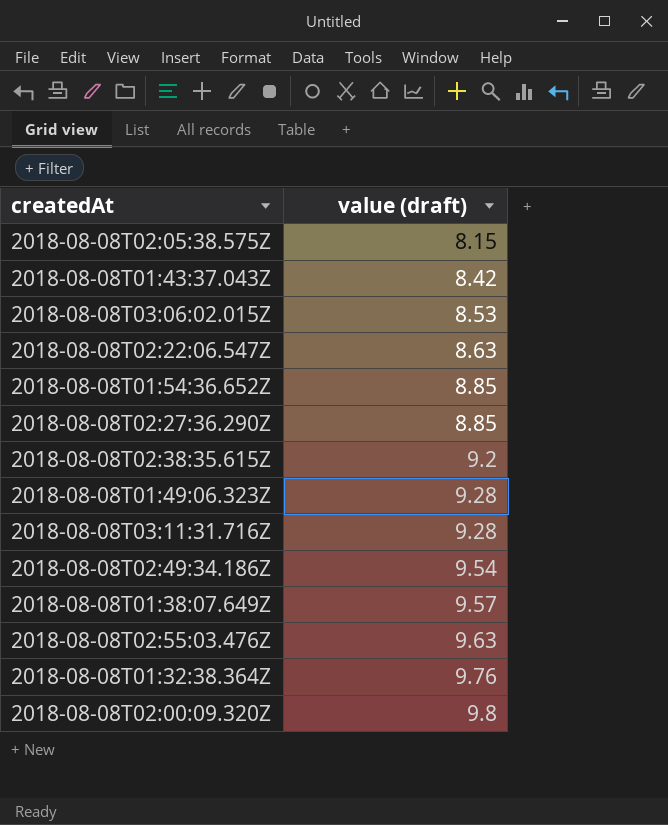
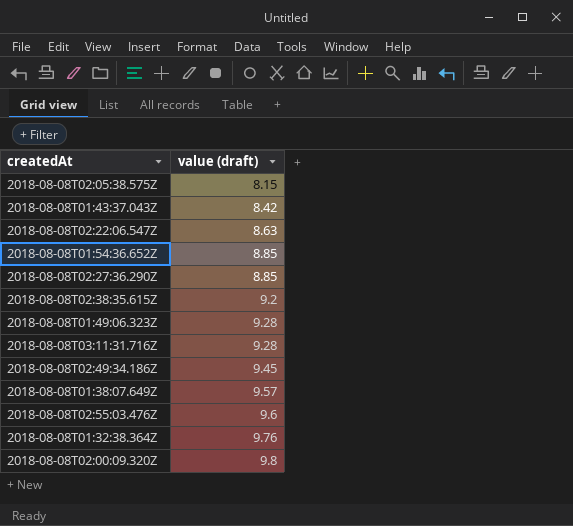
row 2018-08-08T03:06:02.015Z: 8.53 -> none
2018-08-08T02:49:34.186Z | value (draft): 9.54 -> 9.45
2018-08-08T02:55:03.476Z | value (draft): 9.63 -> 9.6

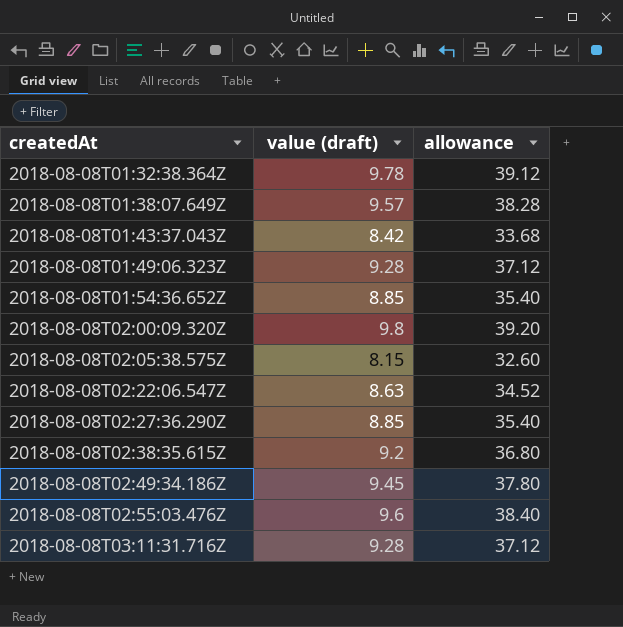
row order: value (draft) ascending -> createdAt ascending
column allowance | formula: none -> [value (draft)] * 4
2018-08-08T01:32:38.364Z | value (draft): 9.76 -> 9.78

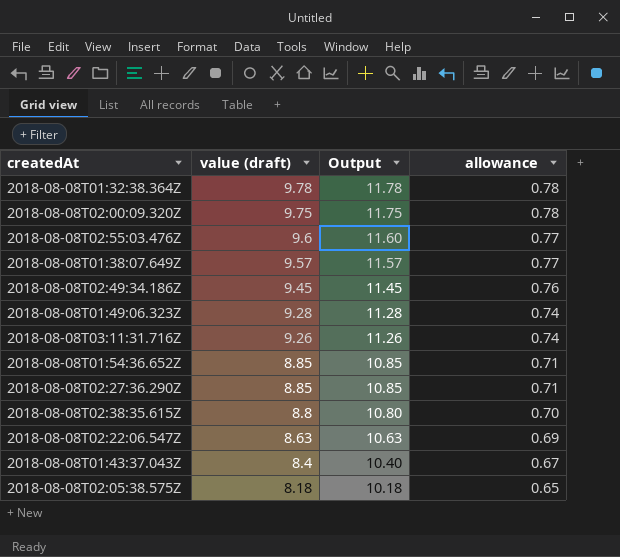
row order: createdAt ascending -> value (draft) descending
column Output | formula: none -> [value (draft)] + 2
column allowance | formula: [value (draft)] * 4 -> [value (draft)] * 0.08
2018-08-08T02:00:09.320Z | value (draft): 9.8 -> 9.75
2018-08-08T03:11:31.716Z | value (draft): 9.28 -> 9.26
2018-08-08T02:38:35.615Z | value (draft): 9.2 -> 8.8
2018-08-08T01:43:37.043Z | value (draft): 8.42 -> 8.4
2018-08-08T02:05:38.575Z | value (draft): 8.15 -> 8.18

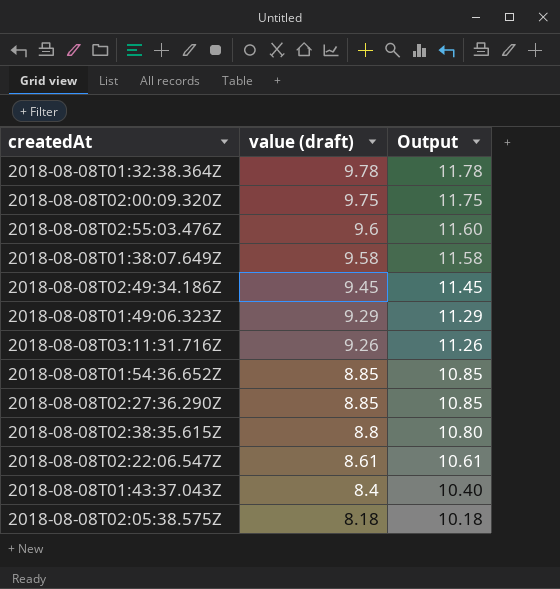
column allowance | formula: [value (draft)] * 0.08 -> none
2018-08-08T01:38:07.649Z | value (draft): 9.57 -> 9.58
2018-08-08T01:38:07.649Z | Output: 11.57 -> 11.58
2018-08-08T01:49:06.323Z | value (draft): 9.28 -> 9.29
2018-08-08T01:49:06.323Z | Output: 11.28 -> 11.29
2018-08-08T02:22:06.547Z | value (draft): 8.63 -> 8.61
2018-08-08T02:22:06.547Z | Output: 10.63 -> 10.61

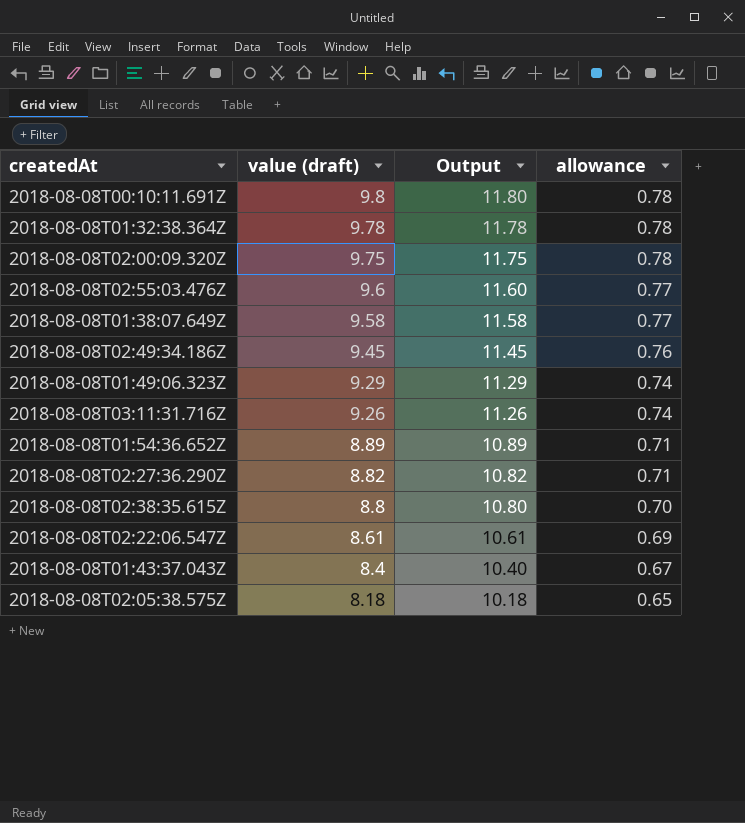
column allowance | formula: none -> [value (draft)] * 0.08
row 2018-08-08T00:10:11.691Z: none -> 9.8 | 11.80 | 0.78
2018-08-08T01:54:36.652Z | value (draft): 8.85 -> 8.89
2018-08-08T01:54:36.652Z | Output: 10.85 -> 10.89
2018-08-08T02:27:36.290Z | value (draft): 8.85 -> 8.82
2018-08-08T02:27:36.290Z | Output: 10.85 -> 10.82

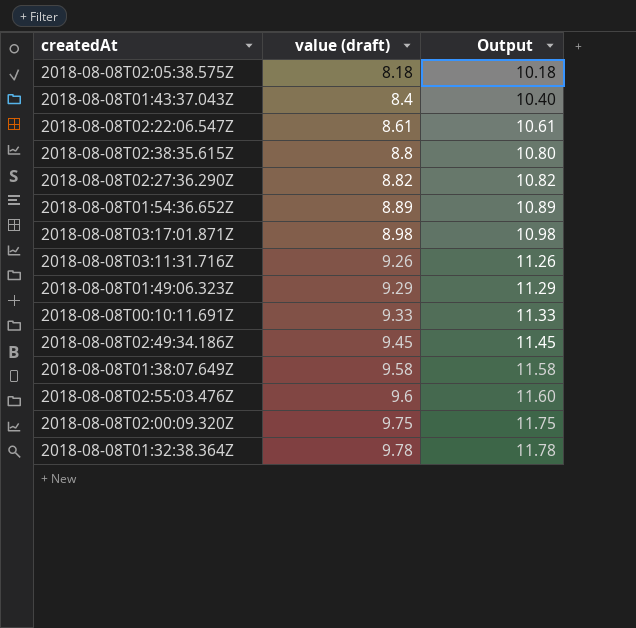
row order: value (draft) descending -> value (draft) ascending
column allowance | formula: [value (draft)] * 0.08 -> none
row 2018-08-08T03:17:01.871Z: none -> 8.98 | 10.98
2018-08-08T00:10:11.691Z | value (draft): 9.8 -> 9.33
2018-08-08T00:10:11.691Z | Output: 11.80 -> 11.33

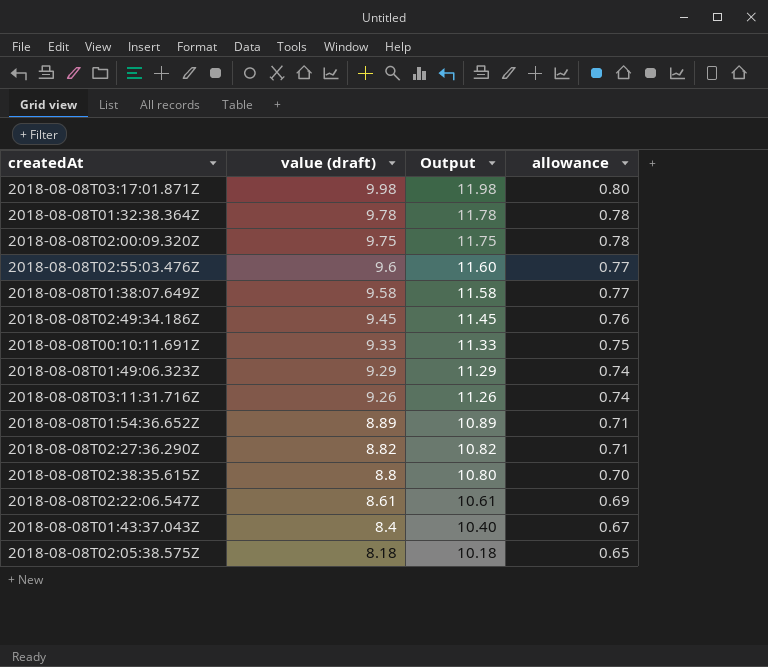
row order: value (draft) ascending -> value (draft) descending
column allowance | formula: none -> [value (draft)] * 0.08
2018-08-08T03:17:01.871Z | value (draft): 8.98 -> 9.98
2018-08-08T03:17:01.871Z | Output: 10.98 -> 11.98

